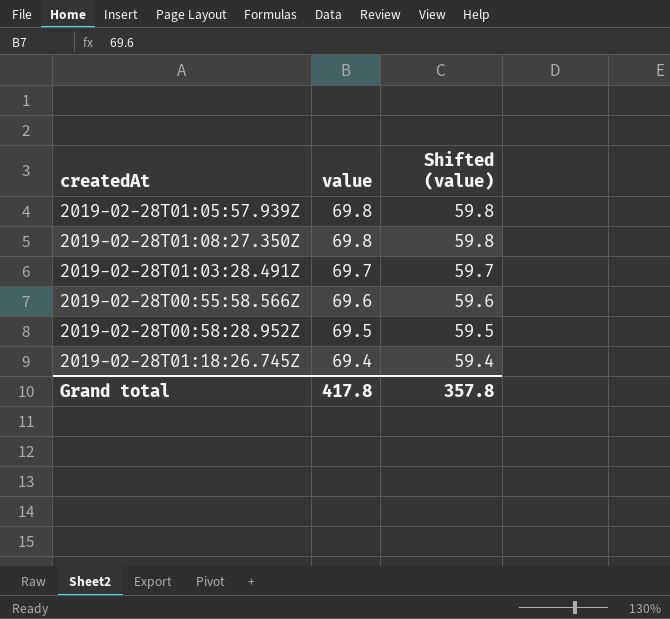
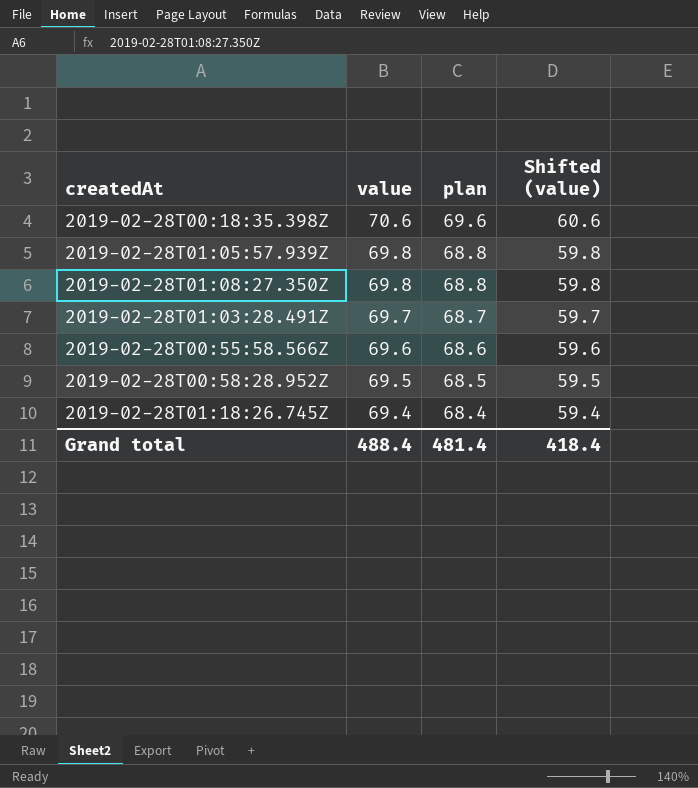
column plan | formula: none -> [value] - 1
row 2019-02-28T00:18:35.398Z: none -> 70.6 | 69.6 | 60.6
Grand total | value: 417.8 -> 488.4
Grand total | Shifted (value): 357.8 -> 418.4

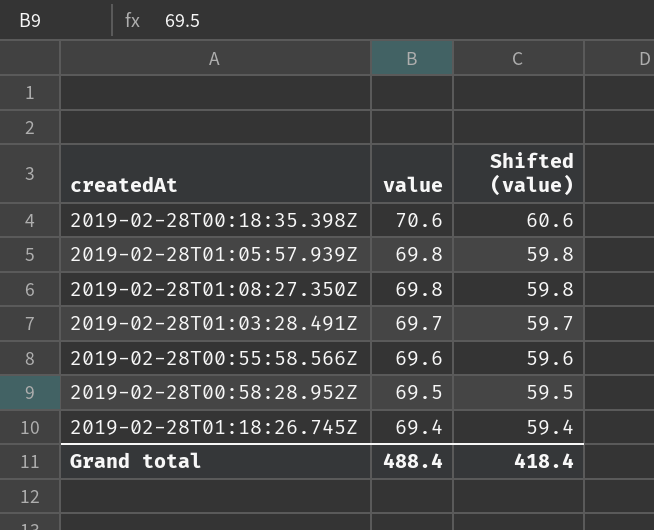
column plan | formula: [value] - 1 -> none

